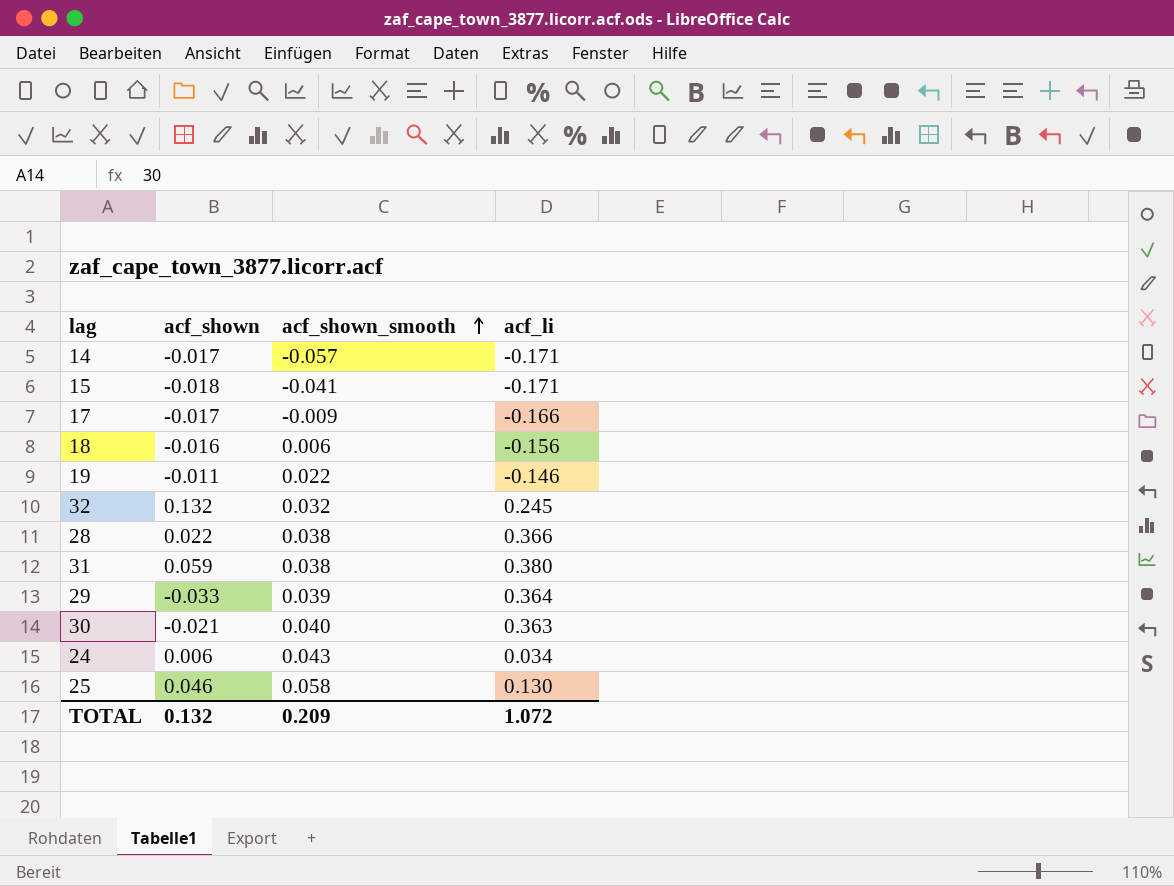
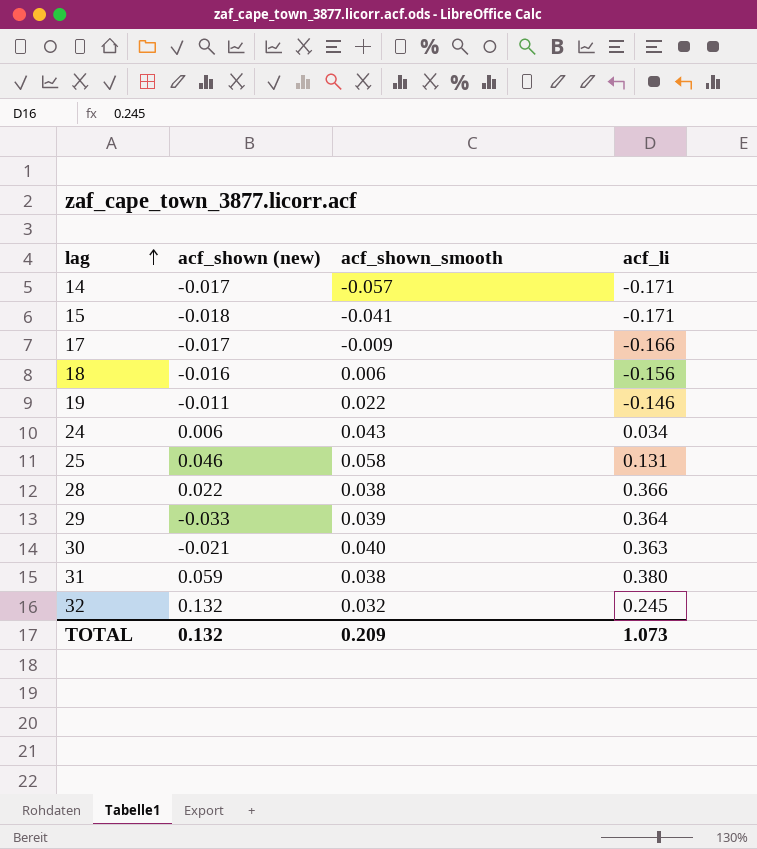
row order: acf_shown_smooth ascending -> lag ascending
column name: acf_shown -> acf_shown (new)
25 | acf_li: 0.130 -> 0.131
TOTAL | acf_li: 1.072 -> 1.073

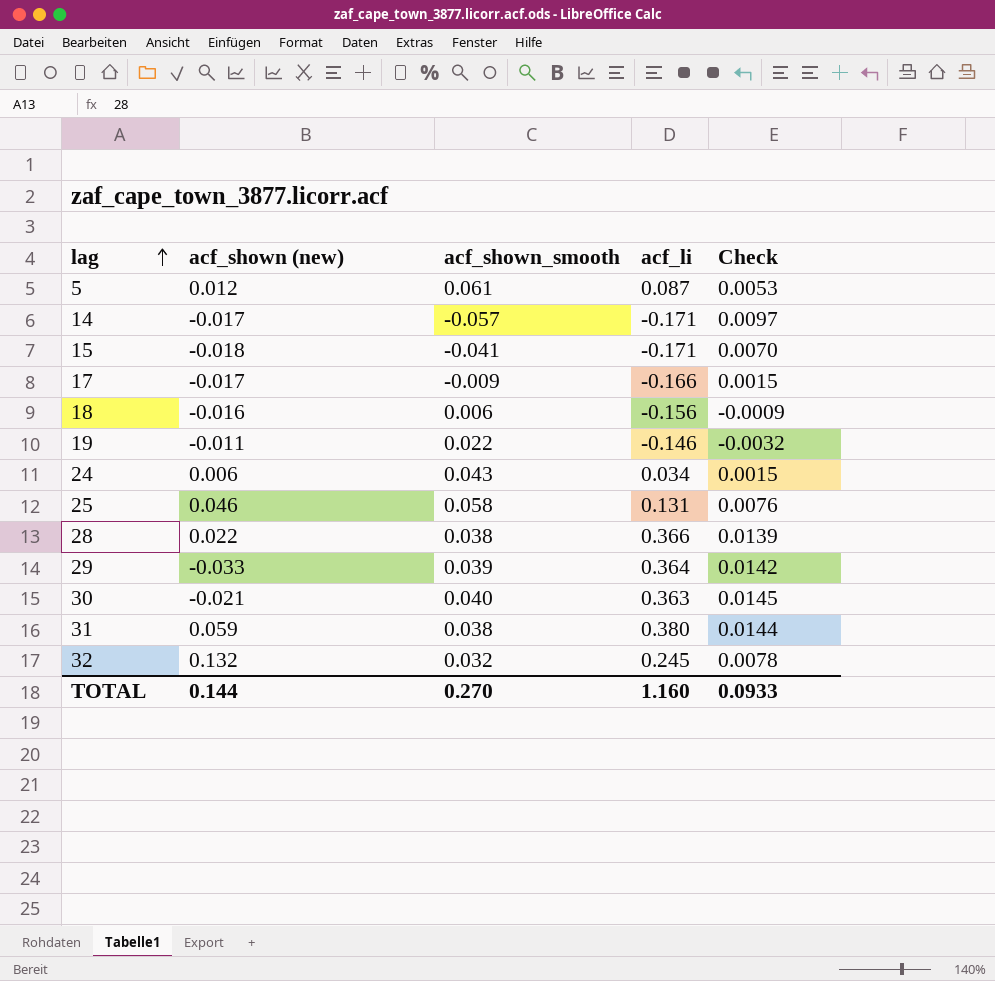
column Check | formula: none -> [acf_shown_smooth] * [acf_li]
row 5: none -> 0.012 | 0.061 | 0.087 | 0.0053
TOTAL | acf_shown (new): 0.132 -> 0.144
TOTAL | acf_shown_smooth: 0.209 -> 0.270
TOTAL | acf_li: 1.073 -> 1.160

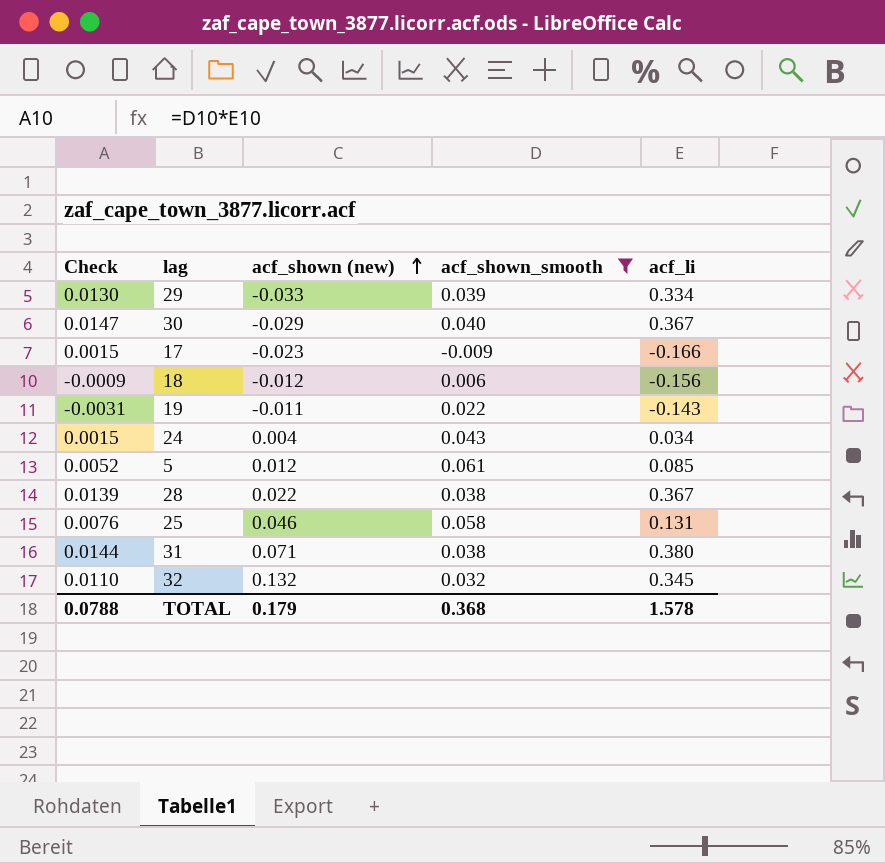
filter: none -> acf_shown_smooth >= -0.009
row order: lag ascending -> acf_shown (new) ascending
column Check | position: 5 -> 1
29 | Check: 0.0142 -> 0.0130
29 | acf_li: 0.364 -> 0.334
30 | Check: 0.0145 -> 0.0147
30 | acf_shown (new): -0.021 -> -0.029
30 | acf_li: 0.363 -> 0.367
17 | acf_shown (new): -0.017 -> -0.023
18 | acf_shown (new): -0.016 -> -0.012
19 | Check: -0.0032 -> -0.0031
19 | acf_li: -0.146 -> -0.143
24 | acf_shown (new): 0.006 -> 0.004
5 | Check: 0.0053 -> 0.0052
5 | acf_li: 0.087 -> 0.085
28 | acf_li: 0.366 -> 0.367
31 | acf_shown (new): 0.059 -> 0.071
32 | Check: 0.0078 -> 0.0110
32 | acf_li: 0.245 -> 0.345
TOTAL | Check: 0.0933 -> 0.0788
TOTAL | acf_shown (new): 0.144 -> 0.179
TOTAL | acf_shown_smooth: 0.270 -> 0.368
TOTAL | acf_li: 1.160 -> 1.578

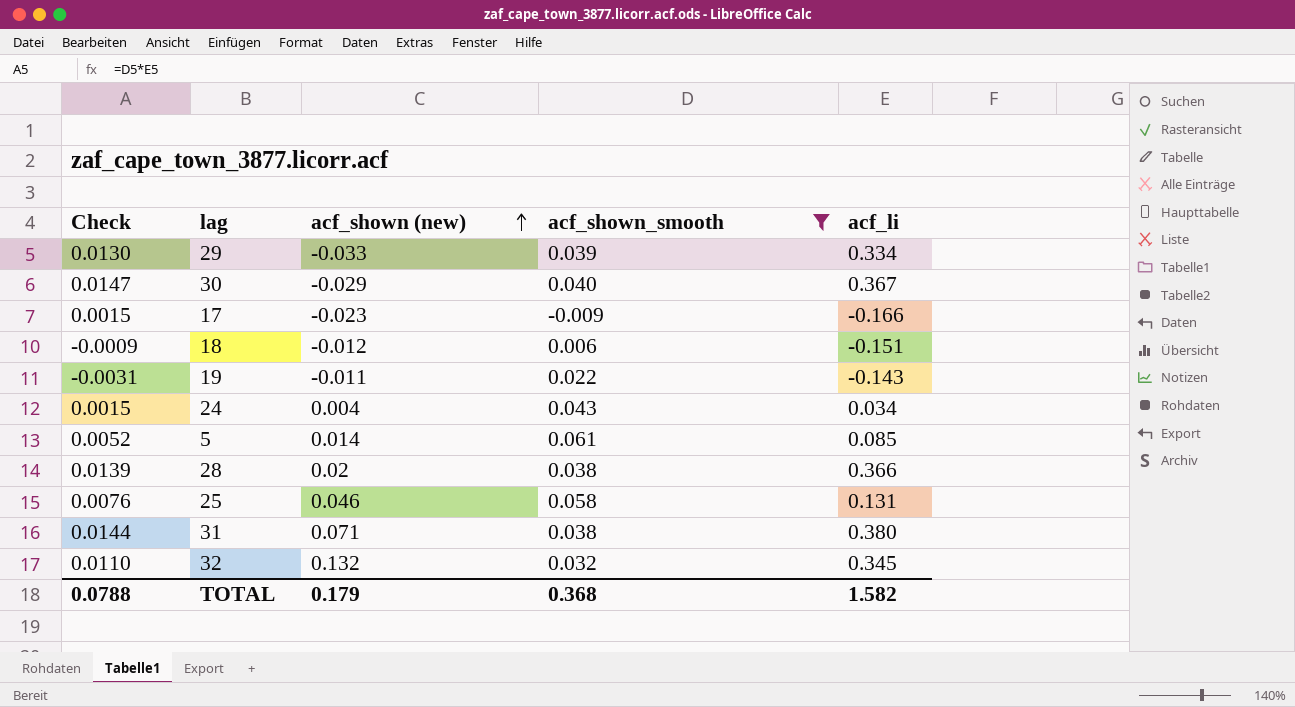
18 | acf_li: -0.156 -> -0.151
5 | acf_shown (new): 0.012 -> 0.014
28 | acf_shown (new): 0.022 -> 0.02
28 | acf_li: 0.367 -> 0.366
TOTAL | acf_li: 1.578 -> 1.582

